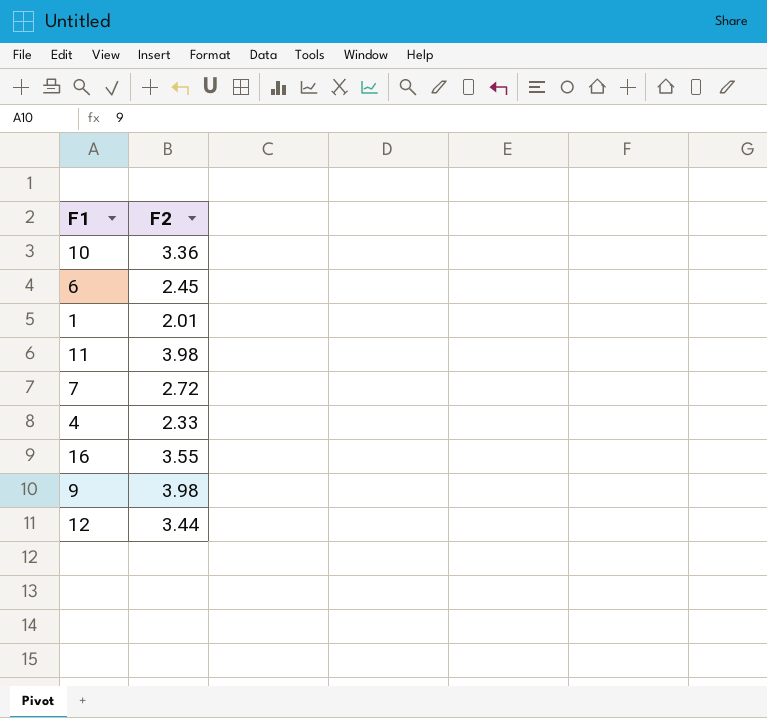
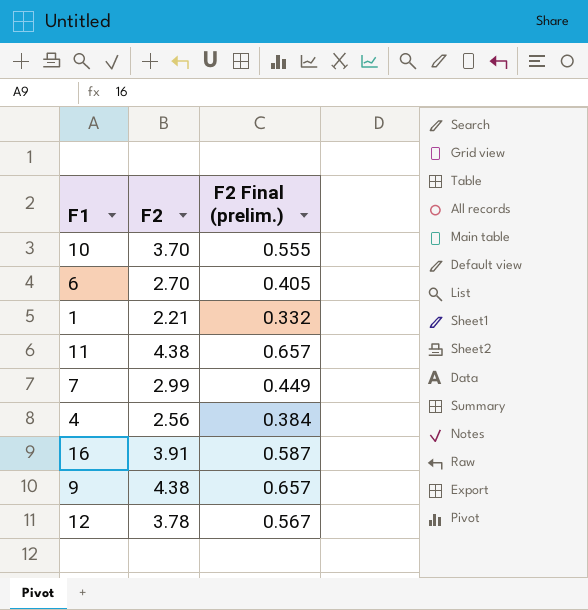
column F2 Final (prelim.) | formula: none -> [F2] * 0.15
10 | F2: 3.36 -> 3.70
6 | F2: 2.45 -> 2.70
1 | F2: 2.01 -> 2.21
11 | F2: 3.98 -> 4.38
7 | F2: 2.72 -> 2.99
4 | F2: 2.33 -> 2.56
16 | F2: 3.55 -> 3.91
9 | F2: 3.98 -> 4.38
12 | F2: 3.44 -> 3.78

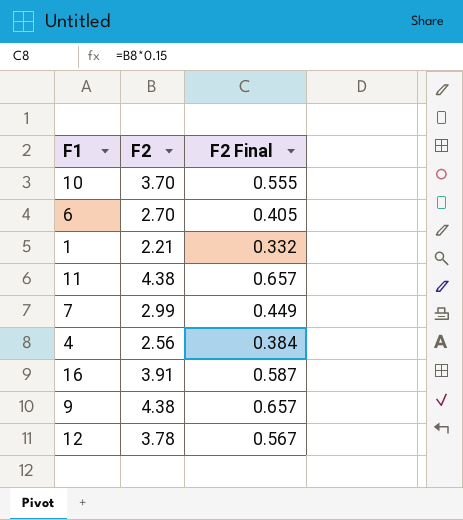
column name: F2 Final (prelim.) -> F2 Final

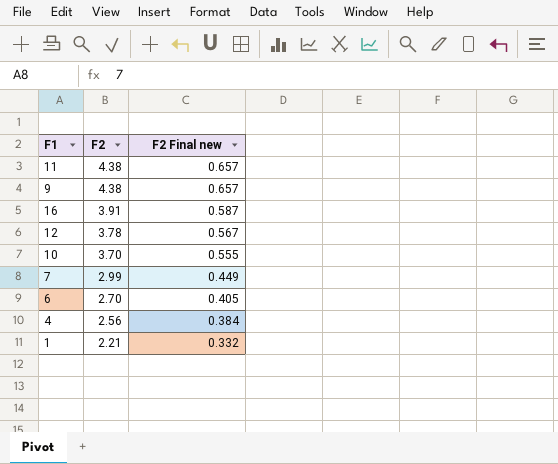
row order: none -> F2 descending
column name: F2 Final -> F2 Final new

